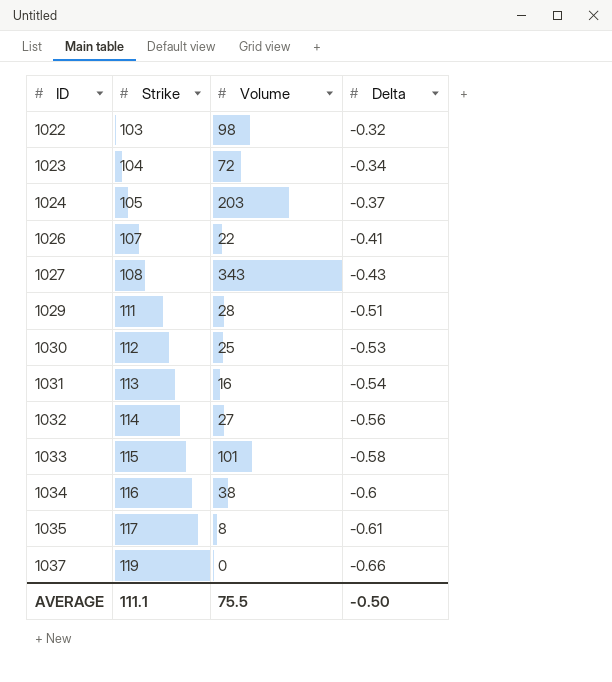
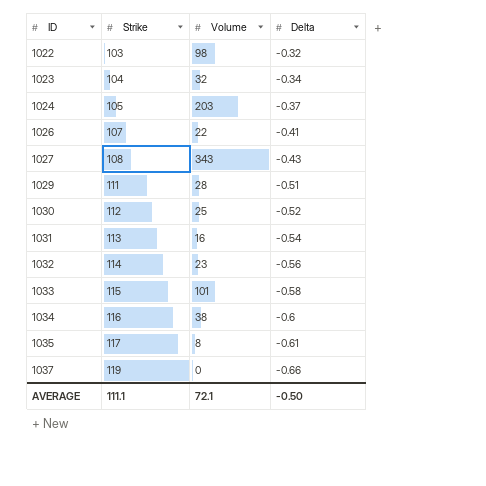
1023 | Volume: 72 -> 32
1030 | Delta: -0.53 -> -0.52
1032 | Volume: 27 -> 23
AVERAGE | Volume: 75.5 -> 72.1

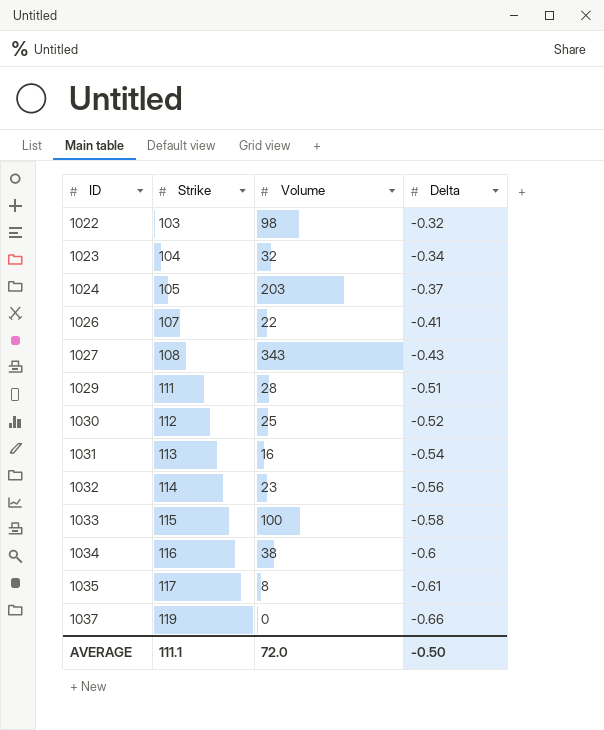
1033 | Volume: 101 -> 100
AVERAGE | Volume: 72.1 -> 72.0

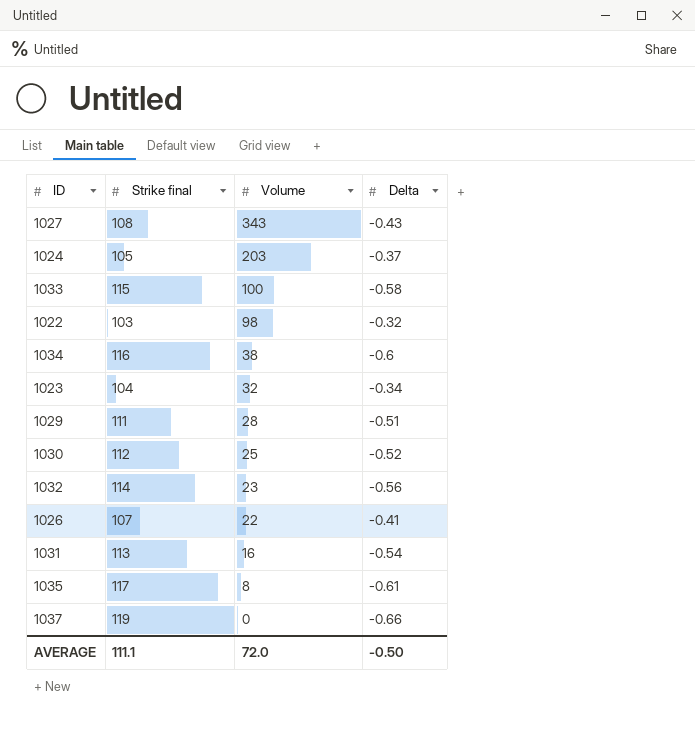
row order: ID ascending -> Volume descending
column name: Strike -> Strike final

